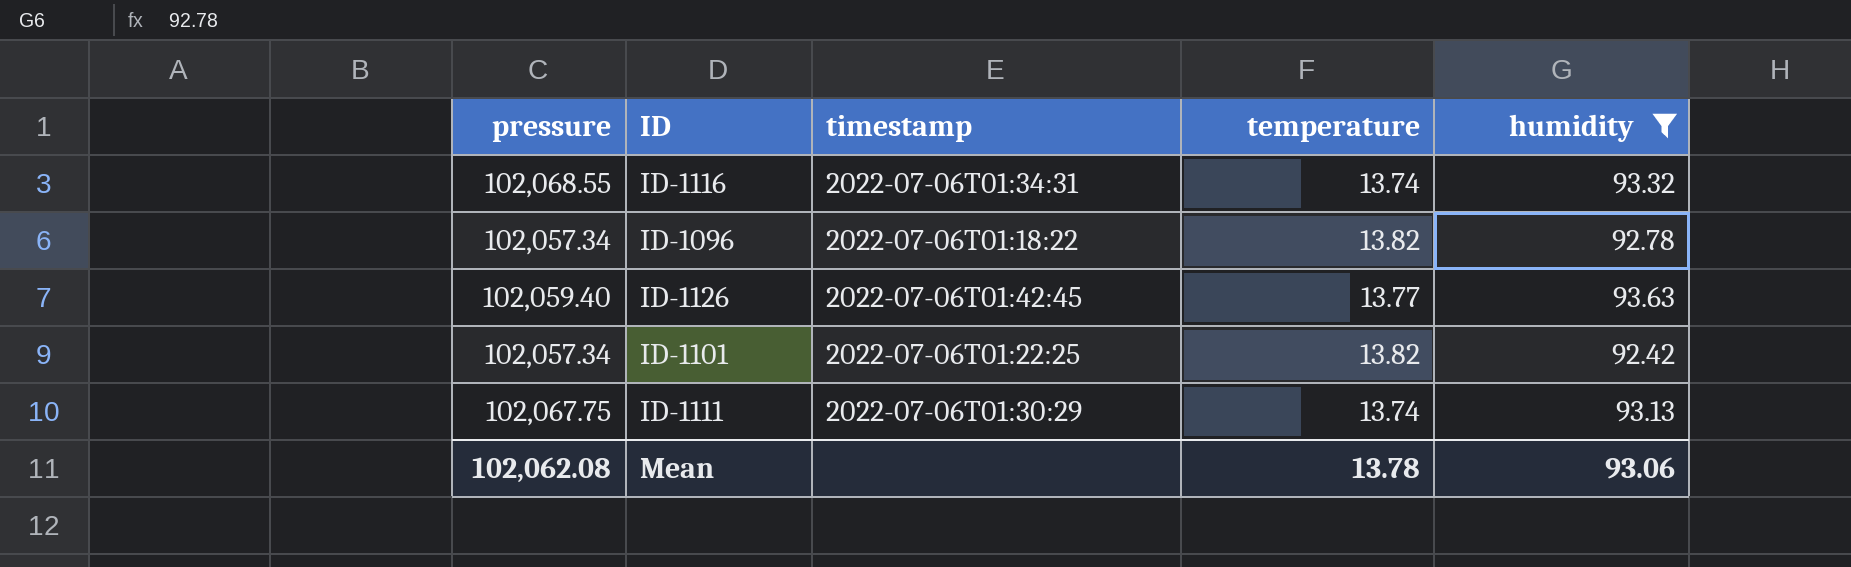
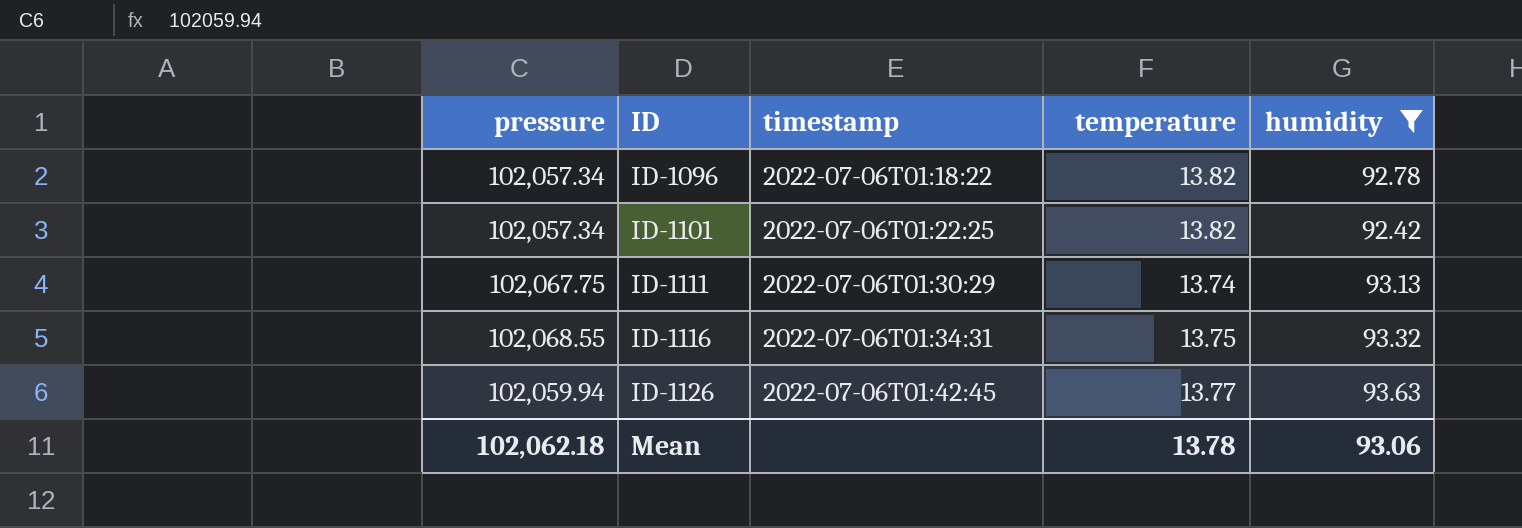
row order: none -> ID ascending
ID-1116 | temperature: 13.74 -> 13.75
ID-1126 | pressure: 102,059.40 -> 102,059.94
Mean | pressure: 102,062.08 -> 102,062.18

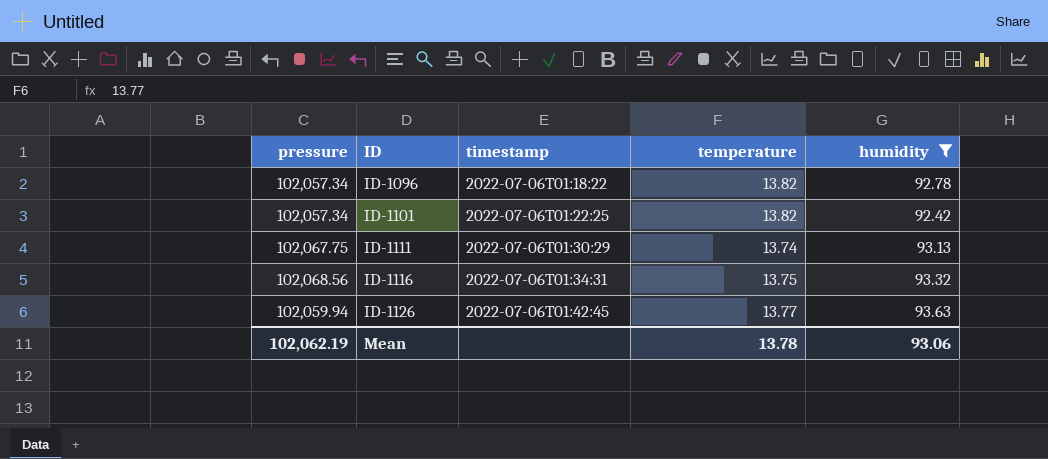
ID-1116 | pressure: 102,068.55 -> 102,068.56
Mean | pressure: 102,062.18 -> 102,062.19

